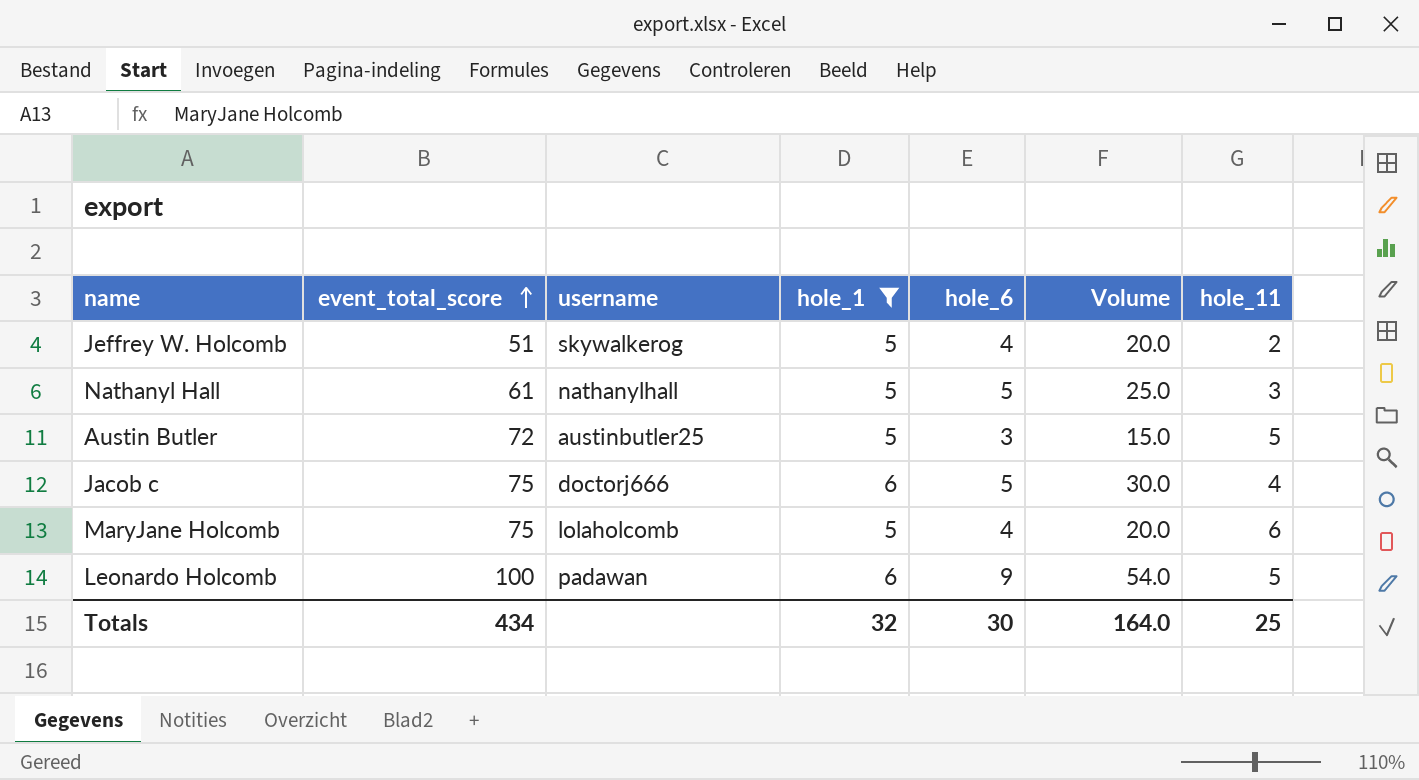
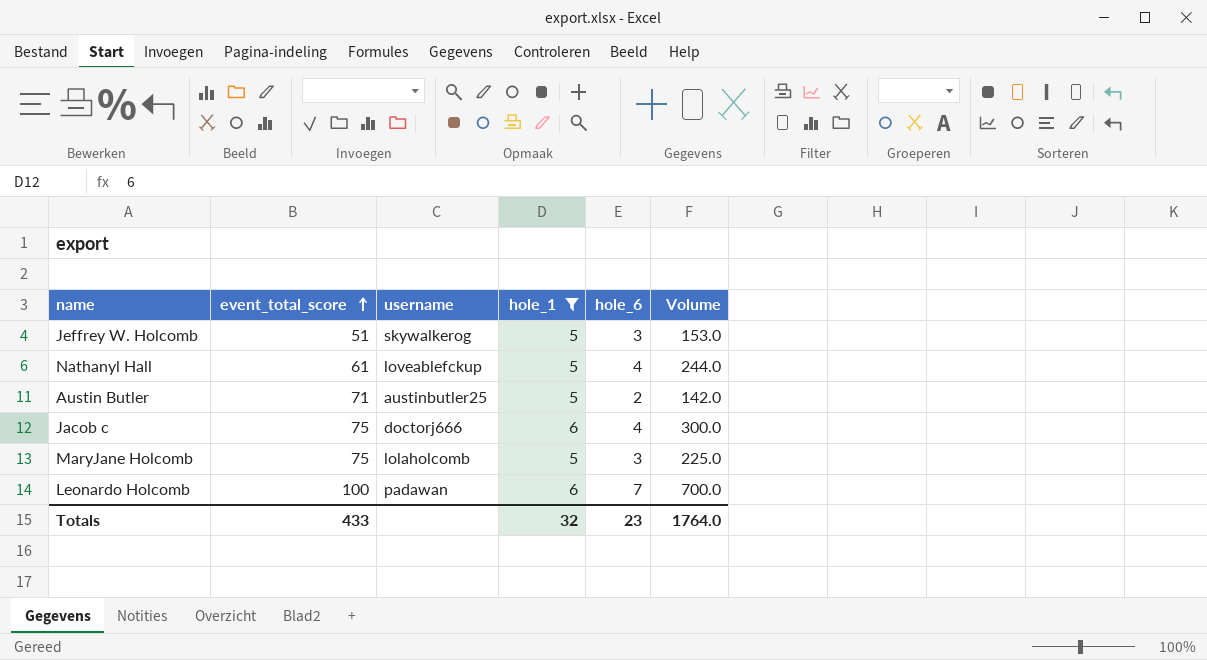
column hole_11 | position: 7 -> none
column Volume | formula: [hole_1] * [hole_6] -> [event_total_score] * [hole_6]
Jeffrey W. Holcomb | hole_6: 4 -> 3
Nathanyl Hall | username: nathanylhall -> loveablefckup
Nathanyl Hall | hole_6: 5 -> 4
Austin Butler | event_total_score: 72 -> 71
Austin Butler | hole_6: 3 -> 2
Jacob c | hole_6: 5 -> 4
MaryJane Holcomb | hole_6: 4 -> 3
Leonardo Holcomb | hole_6: 9 -> 7
Totals | event_total_score: 434 -> 433
Totals | hole_6: 30 -> 23
Totals | Volume: 164.0 -> 1764.0

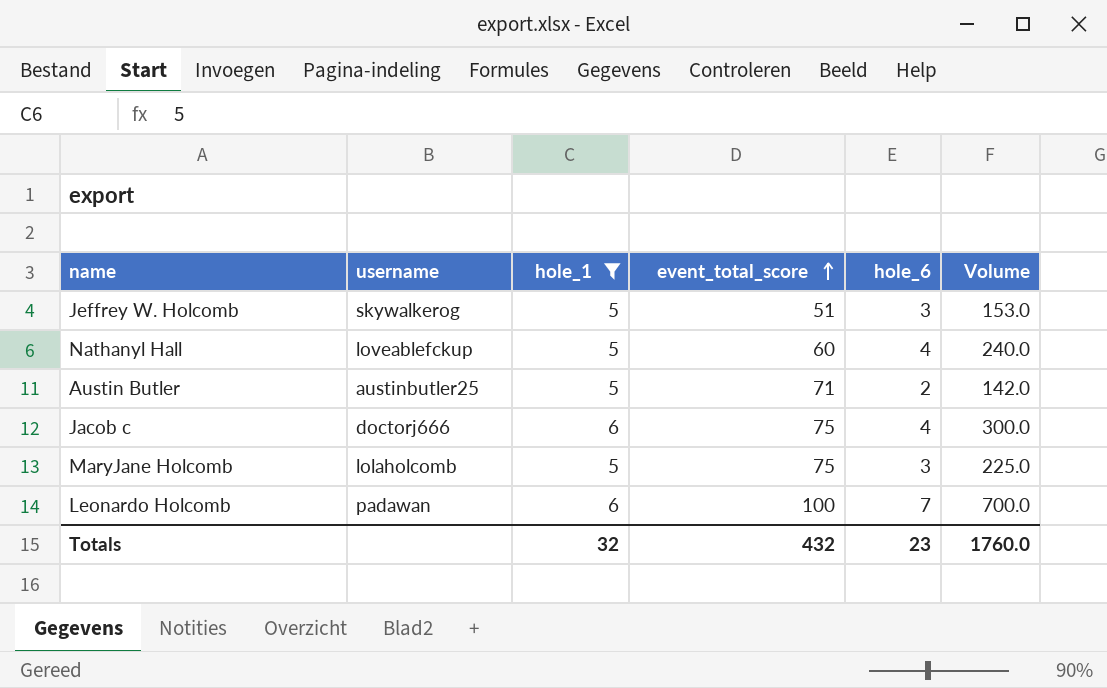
column event_total_score | position: 2 -> 4
Nathanyl Hall | event_total_score: 61 -> 60
Nathanyl Hall | Volume: 244.0 -> 240.0
Totals | event_total_score: 433 -> 432
Totals | Volume: 1764.0 -> 1760.0

